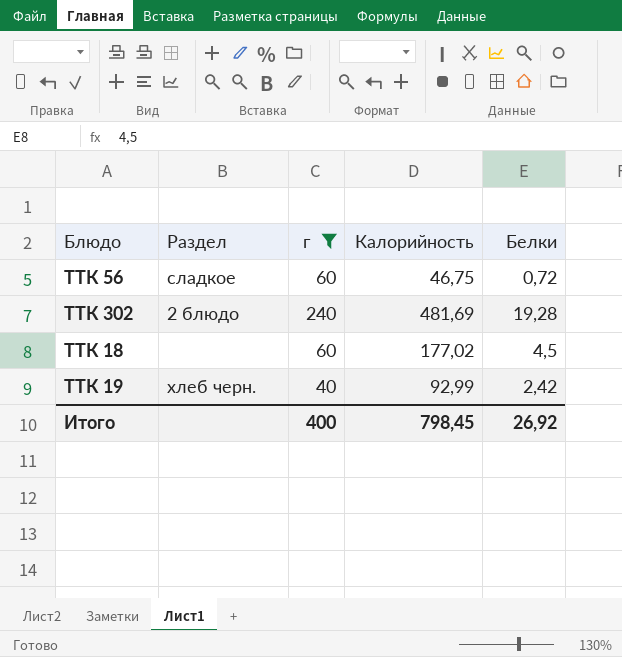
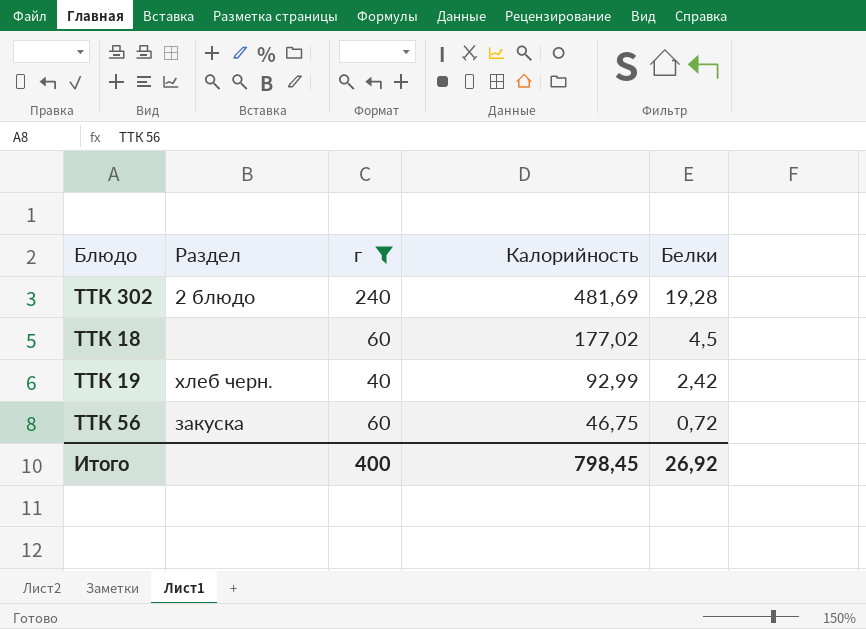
row order: none -> Калорийность descending
ТТК 56 | Раздел: сладкое -> закуска

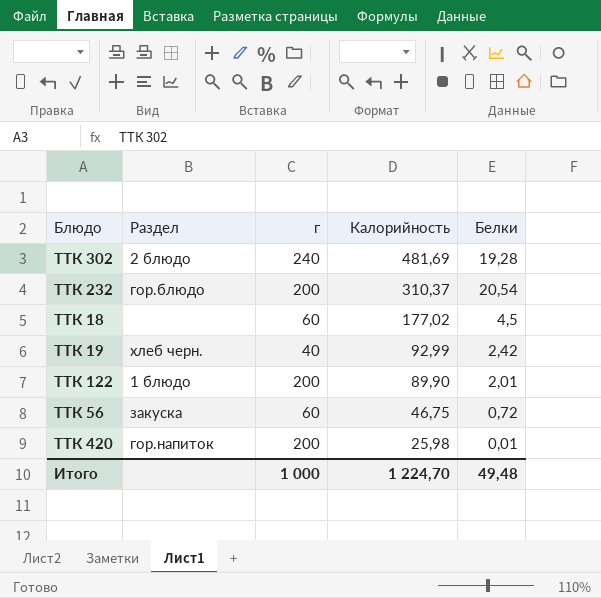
filter: г != 200 -> none
Итого | г: 400 -> 1 000
Итого | Калорийность: 798,45 -> 1 224,70
Итого | Белки: 26,92 -> 49,48

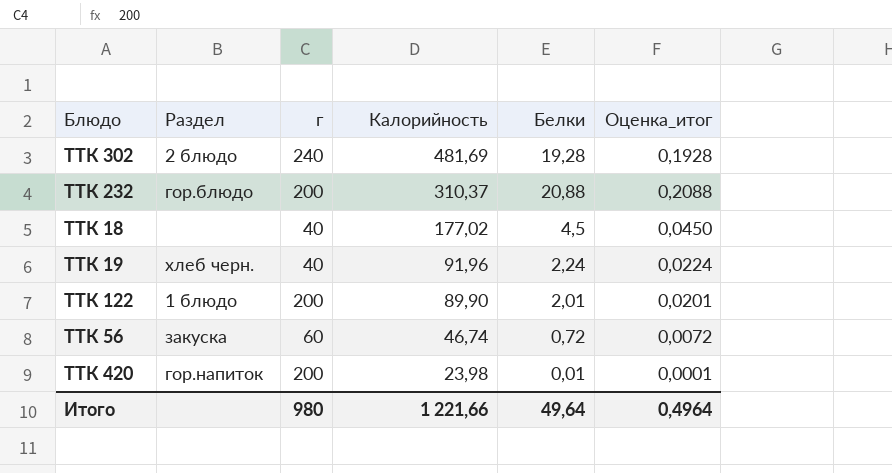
column Оценка_итог | formula: none -> [Белки] * 0,01
ТТК 232 | Белки: 20,54 -> 20,88
ТТК 18 | г: 60 -> 40
ТТК 19 | Калорийность: 92,99 -> 91,96
ТТК 19 | Белки: 2,42 -> 2,24
ТТК 56 | Калорийность: 46,75 -> 46,74
ТТК 420 | Калорийность: 25,98 -> 23,98
Итого | г: 1 000 -> 980
Итого | Калорийность: 1 224,70 -> 1 221,66
Итого | Белки: 49,48 -> 49,64

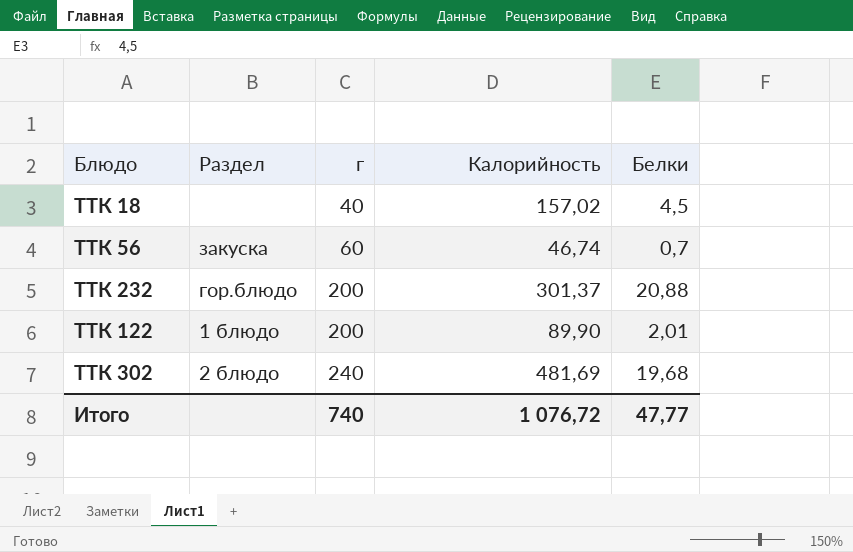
row order: Калорийность descending -> г ascending
column Оценка_итог | formula: [Белки] * 0,01 -> none
row ТТК 19: хлеб черн. | 40 | 91,96 | 2,24 | 0,0224 -> none
row ТТК 420: гор.напиток | 200 | 23,98 | 0,01 | 0,0001 -> none
ТТК 18 | Калорийность: 177,02 -> 157,02
ТТК 56 | Белки: 0,72 -> 0,7
ТТК 232 | Калорийность: 310,37 -> 301,37
ТТК 302 | Белки: 19,28 -> 19,68
Итого | г: 980 -> 740
Итого | Калорийность: 1 221,66 -> 1 076,72
Итого | Белки: 49,64 -> 47,77

